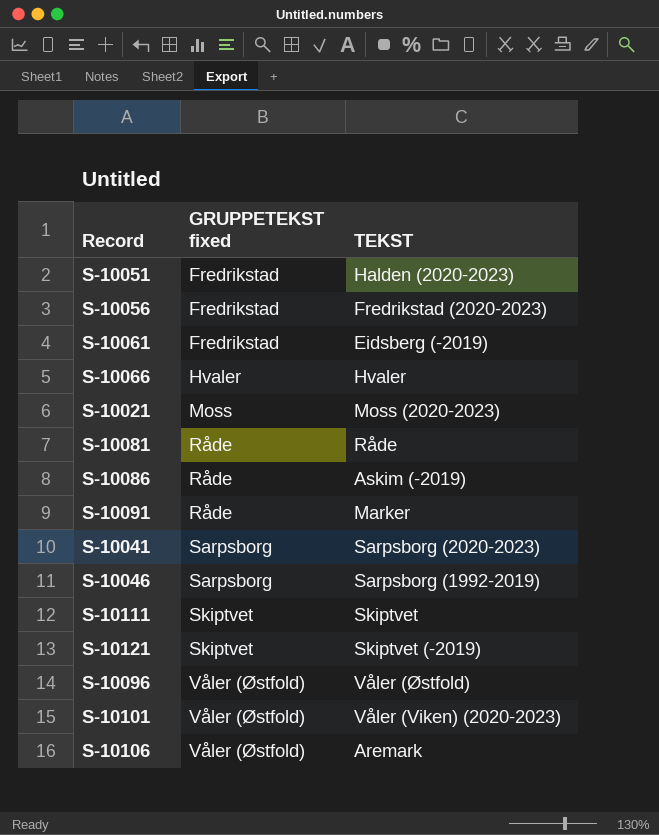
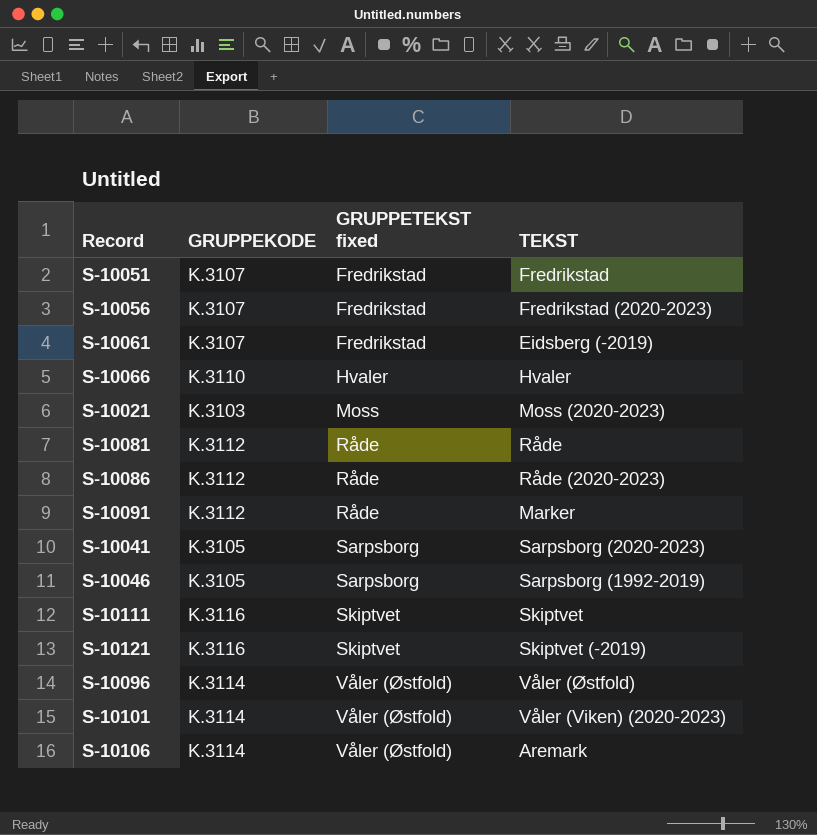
column GRUPPEKODE | position: none -> 2
S-10051 | TEKST: Halden (2020-2023) -> Fredrikstad
S-10086 | TEKST: Askim (-2019) -> Råde (2020-2023)

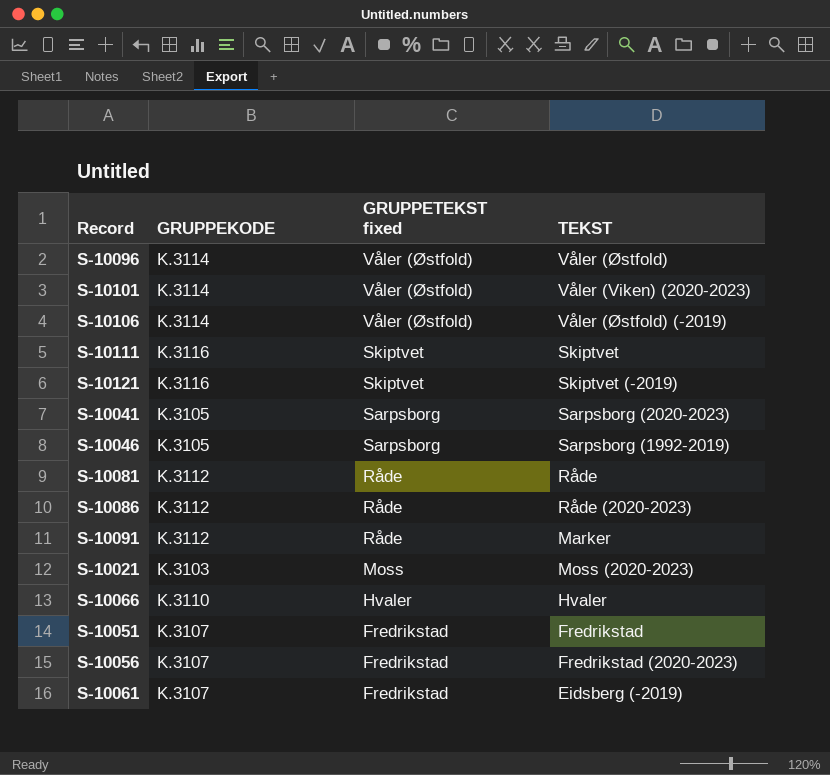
row order: GRUPPETEKST fixed ascending -> GRUPPETEKST fixed descending
S-10106 | TEKST: Aremark -> Våler (Østfold) (-2019)

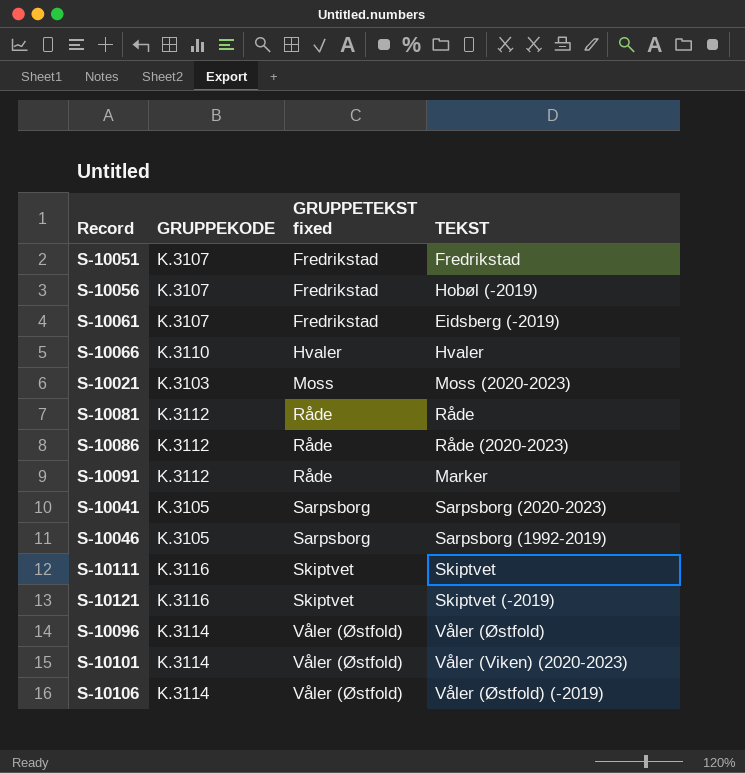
row order: GRUPPETEKST fixed descending -> GRUPPETEKST fixed ascending
S-10056 | TEKST: Fredrikstad (2020-2023) -> Hobøl (-2019)

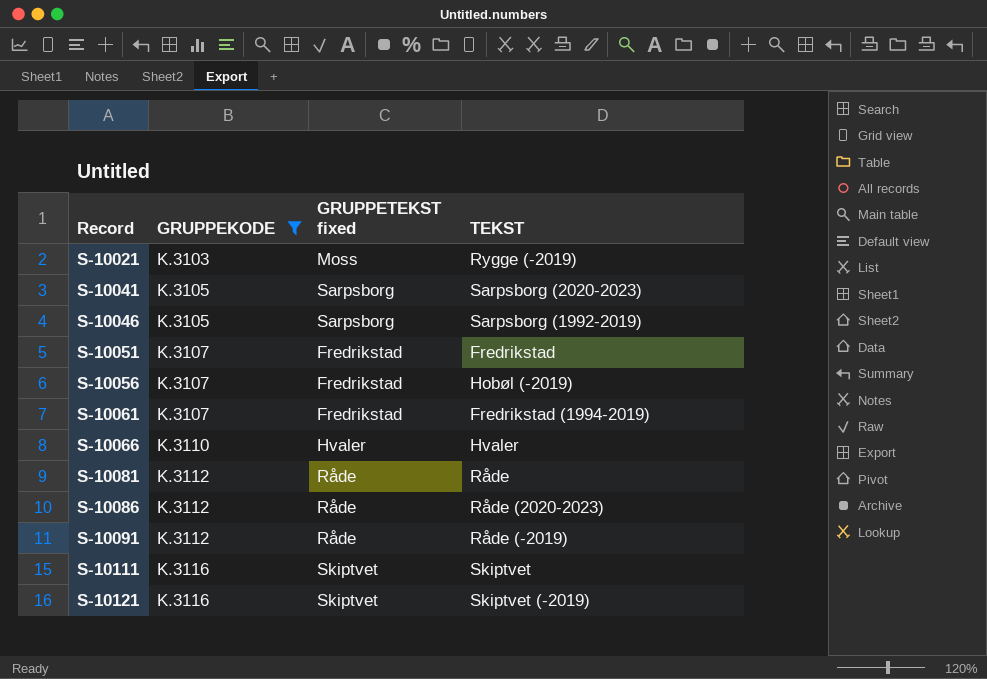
filter: none -> GRUPPEKODE != K.3114
row order: GRUPPETEKST fixed ascending -> Record ascending
S-10021 | TEKST: Moss (2020-2023) -> Rygge (-2019)
S-10061 | TEKST: Eidsberg (-2019) -> Fredrikstad (1994-2019)
S-10091 | TEKST: Marker -> Råde (-2019)

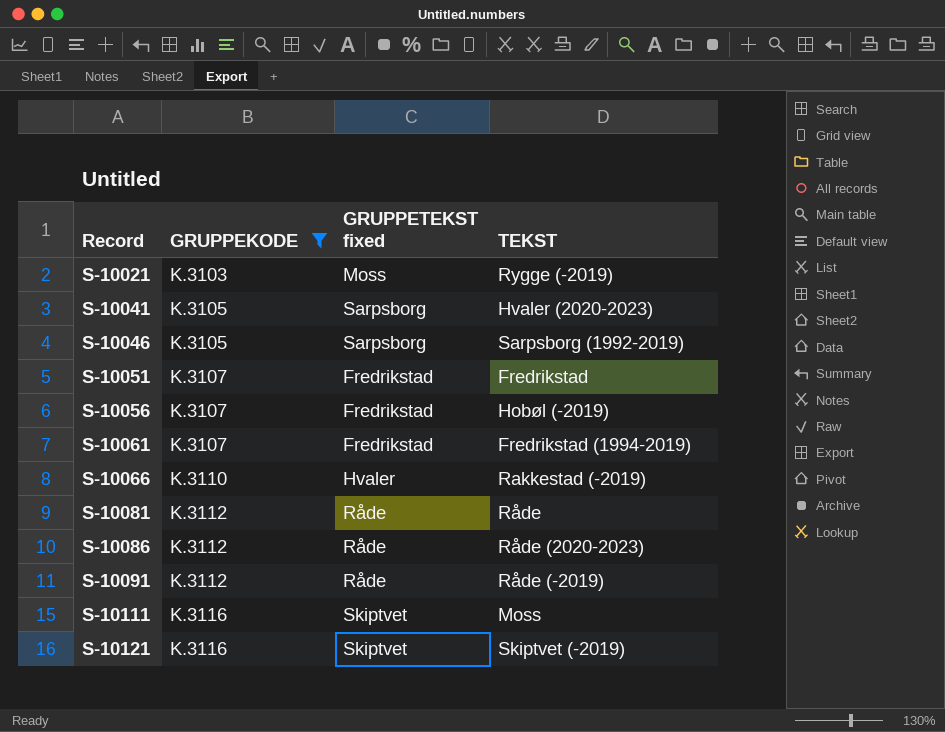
S-10041 | TEKST: Sarpsborg (2020-2023) -> Hvaler (2020-2023)
S-10066 | TEKST: Hvaler -> Rakkestad (-2019)
S-10111 | TEKST: Skiptvet -> Moss

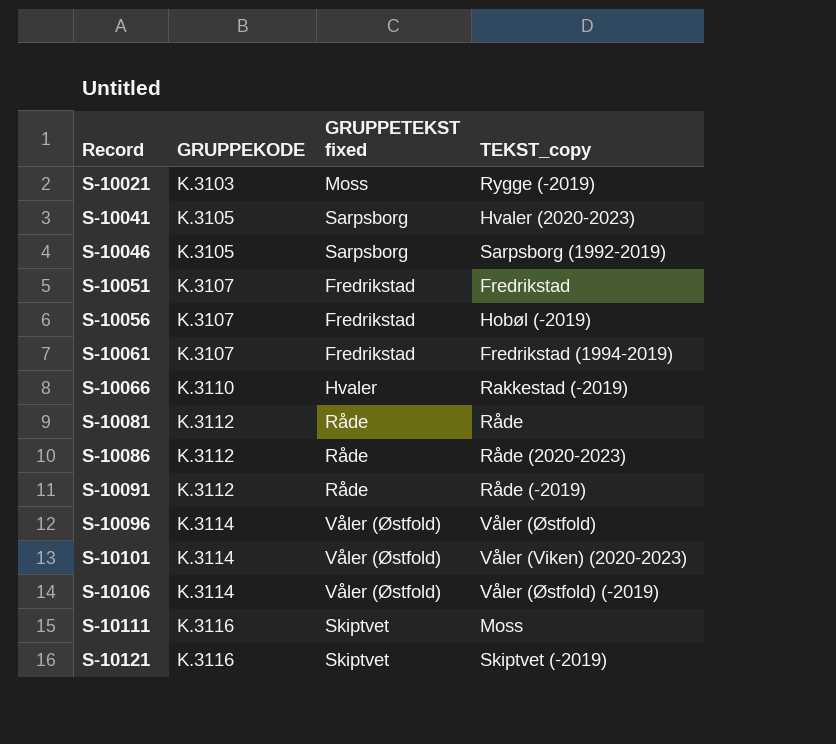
filter: GRUPPEKODE != K.3114 -> none
column name: TEKST -> TEKST_copy

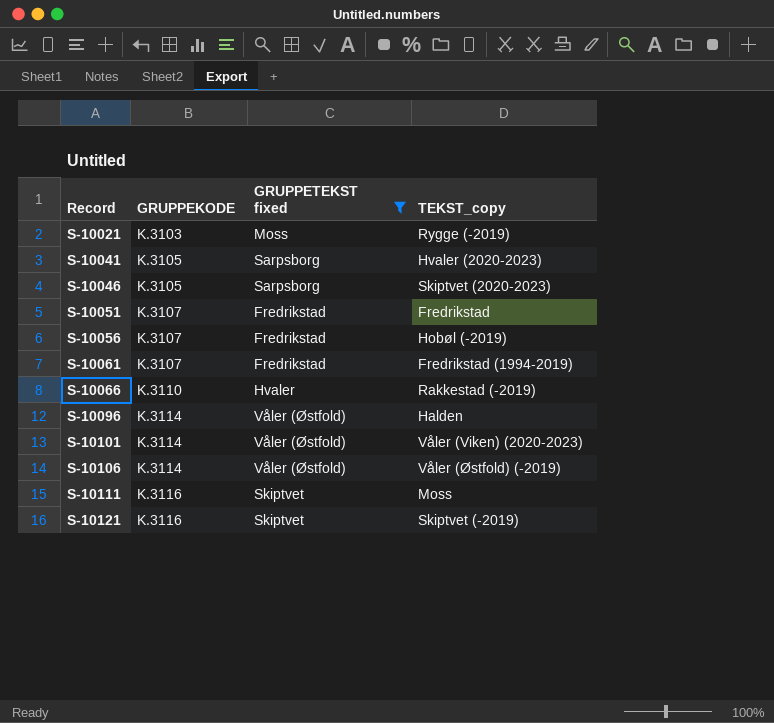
filter: none -> GRUPPETEKST fixed != Råde
S-10046 | TEKST_copy: Sarpsborg (1992-2019) -> Skiptvet (2020-2023)
S-10096 | TEKST_copy: Våler (Østfold) -> Halden

